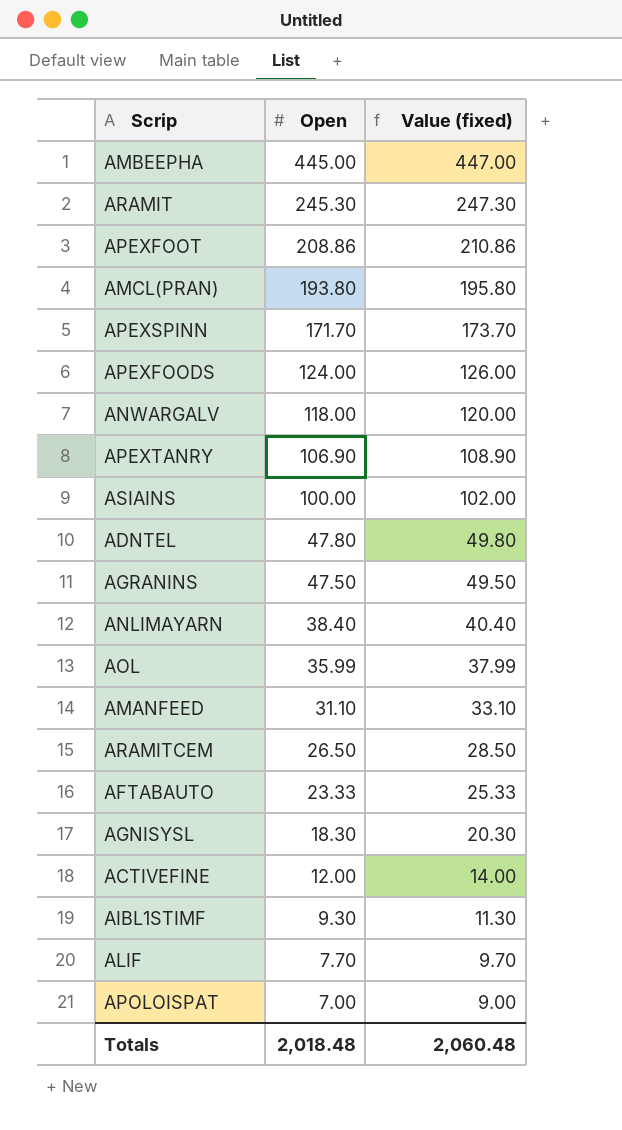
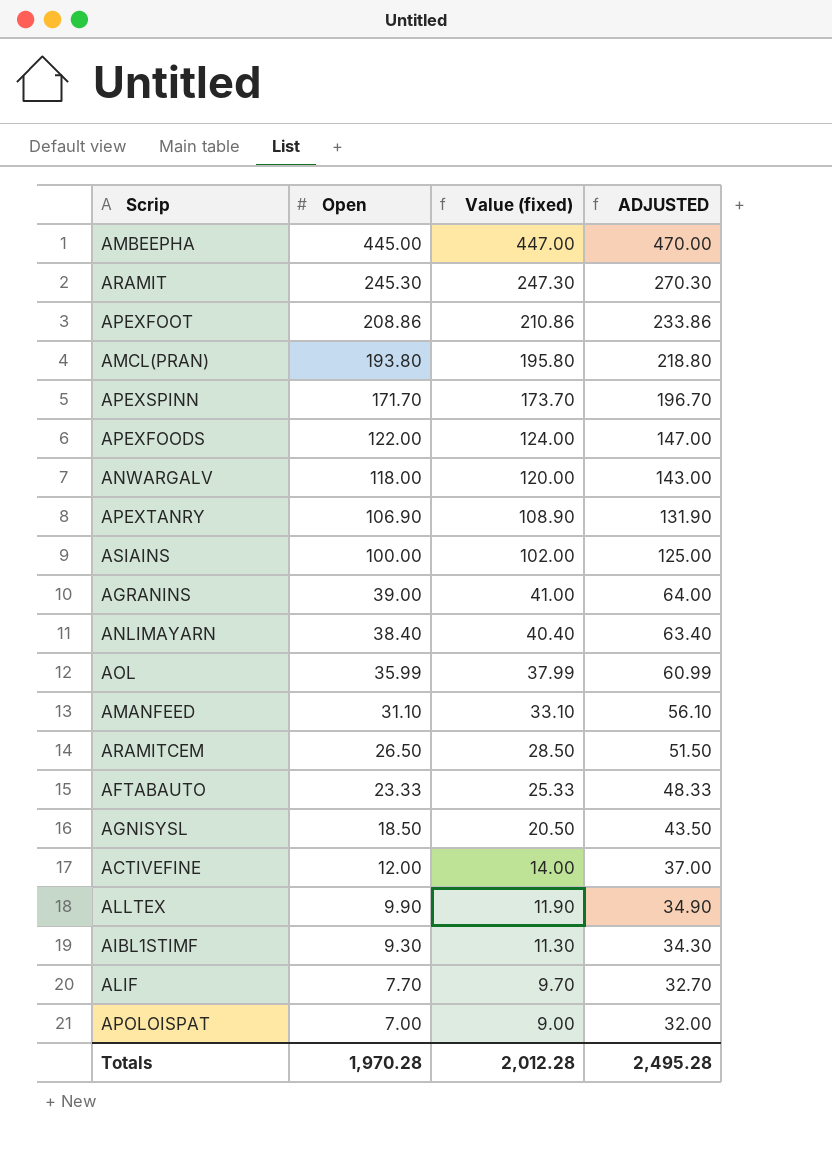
column ADJUSTED | formula: none -> [Open] + 25
row ADNTEL: 47.80 | 49.80 -> none
APEXFOODS | Open: 124.00 -> 122.00
APEXFOODS | Value (fixed): 126.00 -> 124.00
AGRANINS | Open: 47.50 -> 39.00
AGRANINS | Value (fixed): 49.50 -> 41.00
AGNISYSL | Open: 18.30 -> 18.50
AGNISYSL | Value (fixed): 20.30 -> 20.50
row ALLTEX: none -> 9.90 | 11.90 | 34.90
Totals | Open: 2,018.48 -> 1,970.28
Totals | Value (fixed): 2,060.48 -> 2,012.28

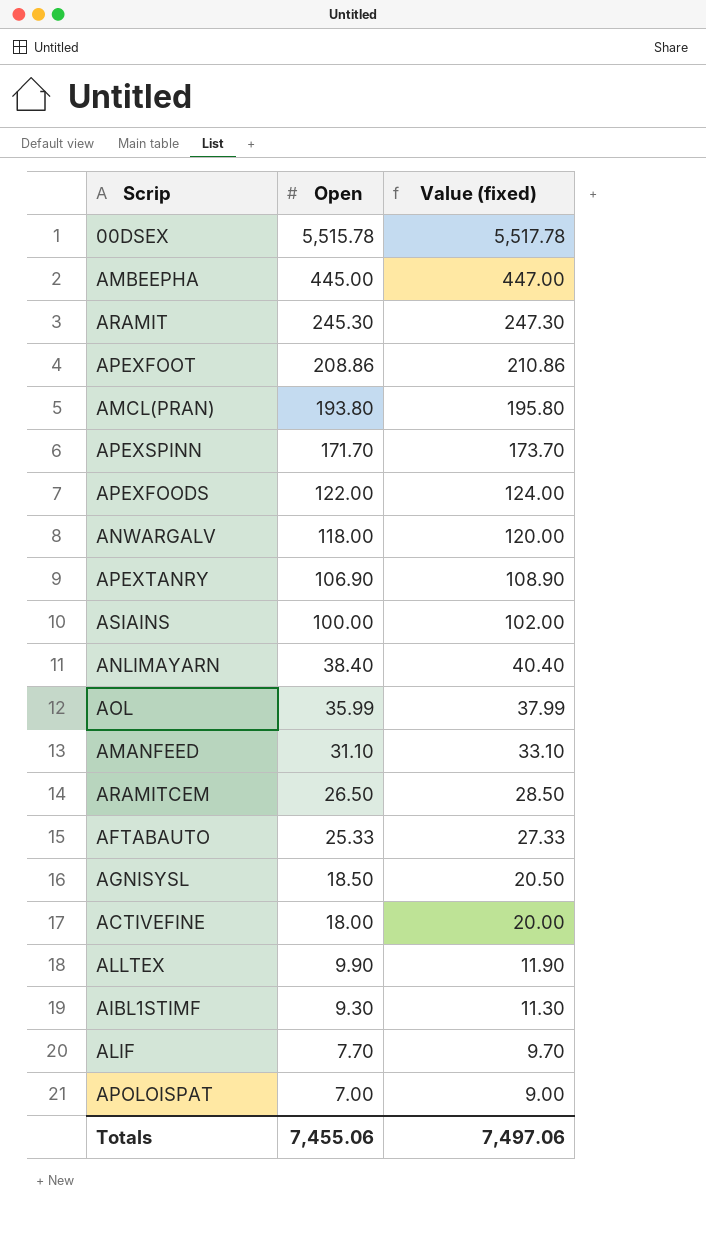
column ADJUSTED | formula: [Open] + 25 -> none
row AGRANINS: 39.00 | 41.00 | 64.00 -> none
row 00DSEX: none -> 5,515.78 | 5,517.78
AFTABAUTO | Open: 23.33 -> 25.33
AFTABAUTO | Value (fixed): 25.33 -> 27.33
ACTIVEFINE | Open: 12.00 -> 18.00
ACTIVEFINE | Value (fixed): 14.00 -> 20.00
Totals | Open: 1,970.28 -> 7,455.06
Totals | Value (fixed): 2,012.28 -> 7,497.06

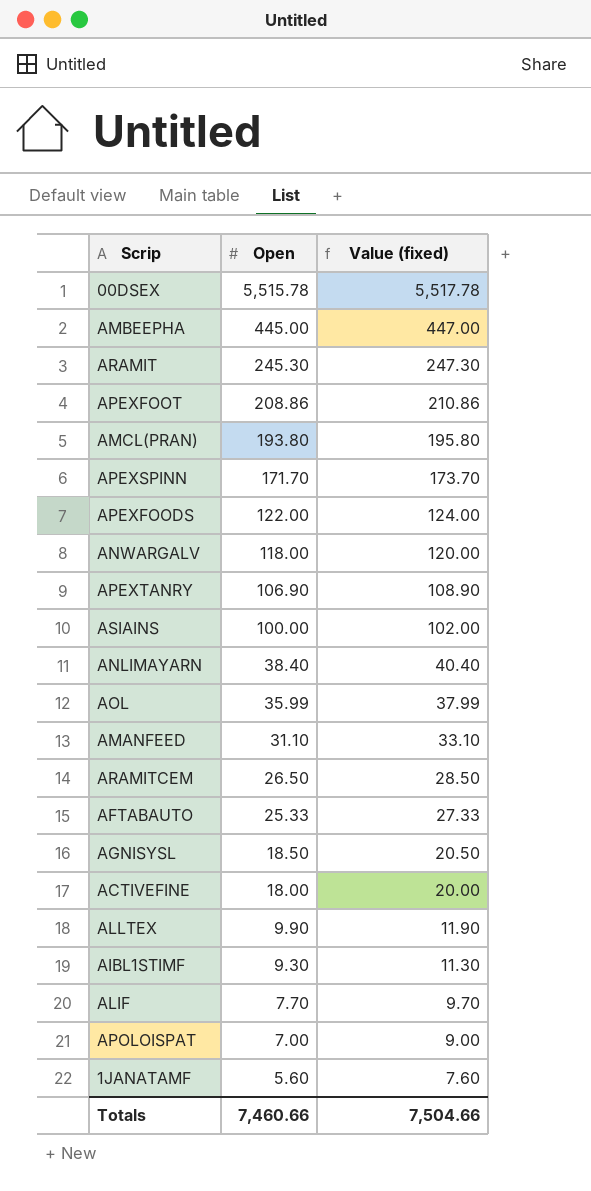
row 1JANATAMF: none -> 5.60 | 7.60
Totals | Open: 7,455.06 -> 7,460.66
Totals | Value (fixed): 7,497.06 -> 7,504.66

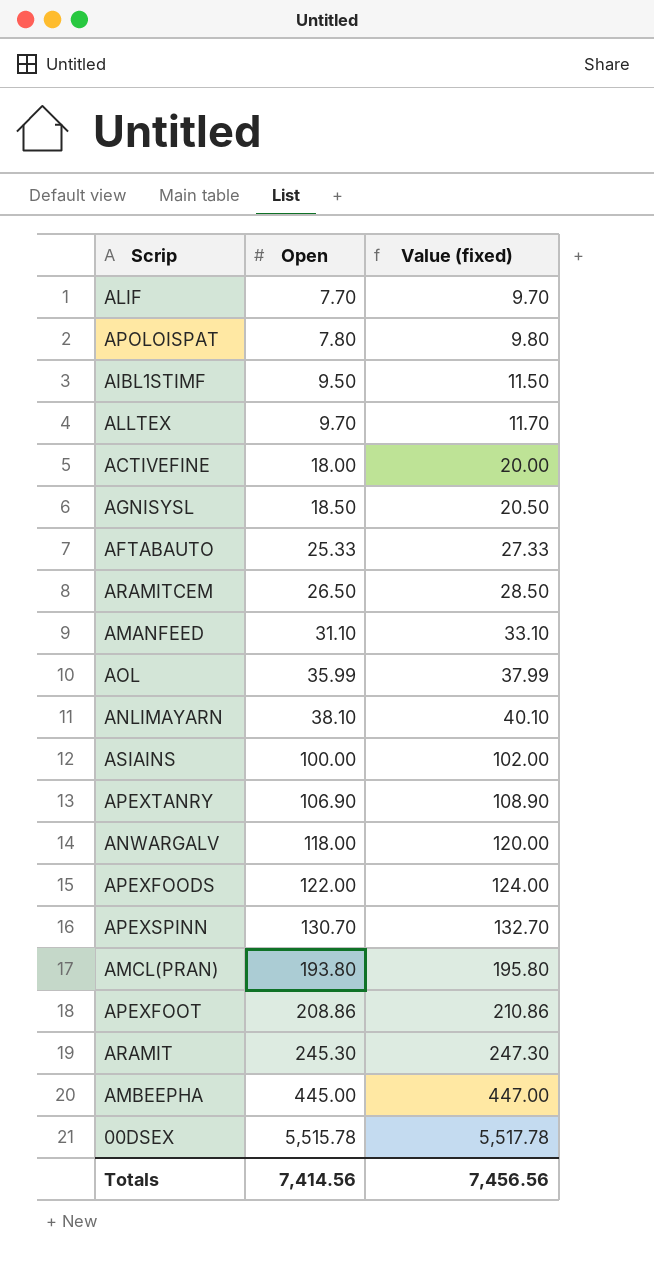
row order: Open descending -> Open ascending
row 1JANATAMF: 5.60 | 7.60 -> none
APOLOISPAT | Open: 7.00 -> 7.80
APOLOISPAT | Value (fixed): 9.00 -> 9.80
AIBL1STIMF | Open: 9.30 -> 9.50
AIBL1STIMF | Value (fixed): 11.30 -> 11.50
ALLTEX | Open: 9.90 -> 9.70
ALLTEX | Value (fixed): 11.90 -> 11.70
ANLIMAYARN | Open: 38.40 -> 38.10
ANLIMAYARN | Value (fixed): 40.40 -> 40.10
APEXSPINN | Open: 171.70 -> 130.70
APEXSPINN | Value (fixed): 173.70 -> 132.70
Totals | Open: 7,460.66 -> 7,414.56
Totals | Value (fixed): 7,504.66 -> 7,456.56

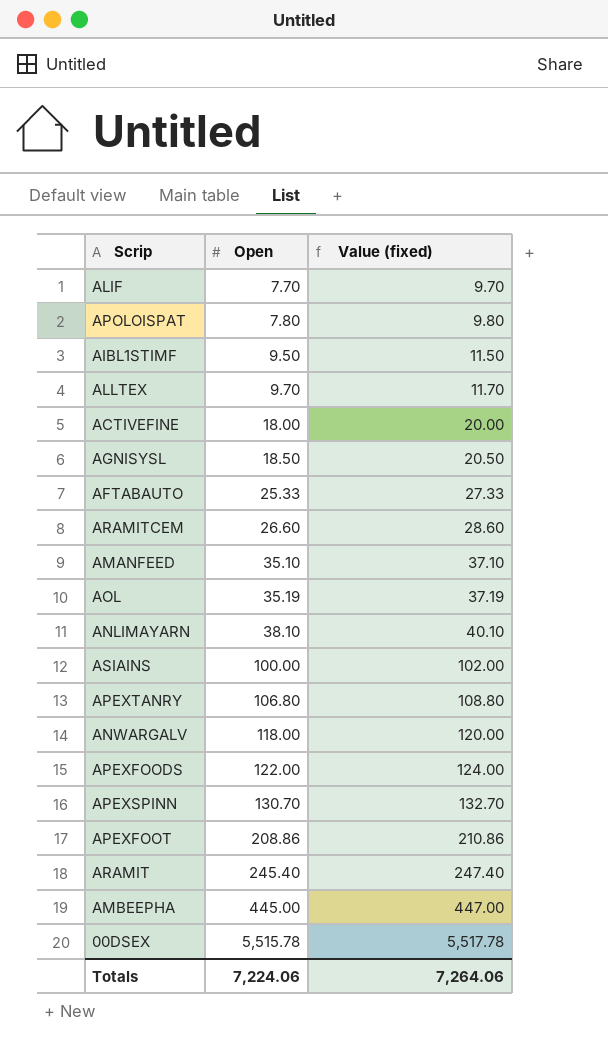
row AMCL(PRAN): 193.80 | 195.80 -> none
ARAMITCEM | Open: 26.50 -> 26.60
ARAMITCEM | Value (fixed): 28.50 -> 28.60
AMANFEED | Open: 31.10 -> 35.10
AMANFEED | Value (fixed): 33.10 -> 37.10
AOL | Open: 35.99 -> 35.19
AOL | Value (fixed): 37.99 -> 37.19
APEXTANRY | Open: 106.90 -> 106.80
APEXTANRY | Value (fixed): 108.90 -> 108.80
ARAMIT | Open: 245.30 -> 245.40
ARAMIT | Value (fixed): 247.30 -> 247.40
Totals | Open: 7,414.56 -> 7,224.06
Totals | Value (fixed): 7,456.56 -> 7,264.06

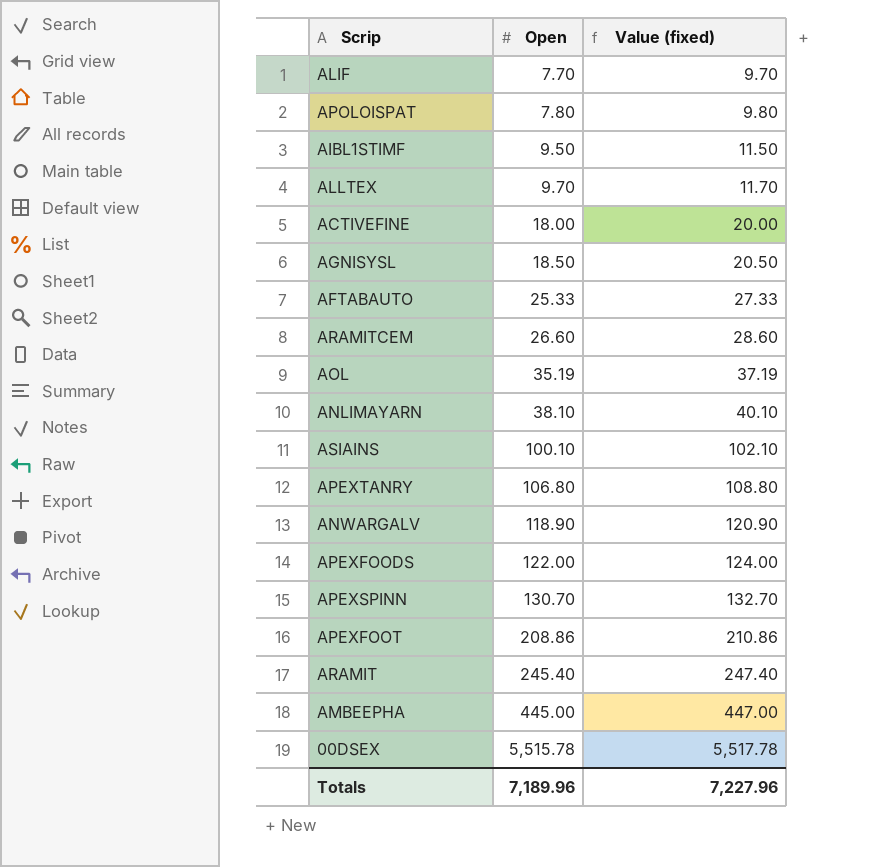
row AMANFEED: 35.10 | 37.10 -> none
ASIAINS | Open: 100.00 -> 100.10
ASIAINS | Value (fixed): 102.00 -> 102.10
ANWARGALV | Open: 118.00 -> 118.90
ANWARGALV | Value (fixed): 120.00 -> 120.90
Totals | Open: 7,224.06 -> 7,189.96
Totals | Value (fixed): 7,264.06 -> 7,227.96

